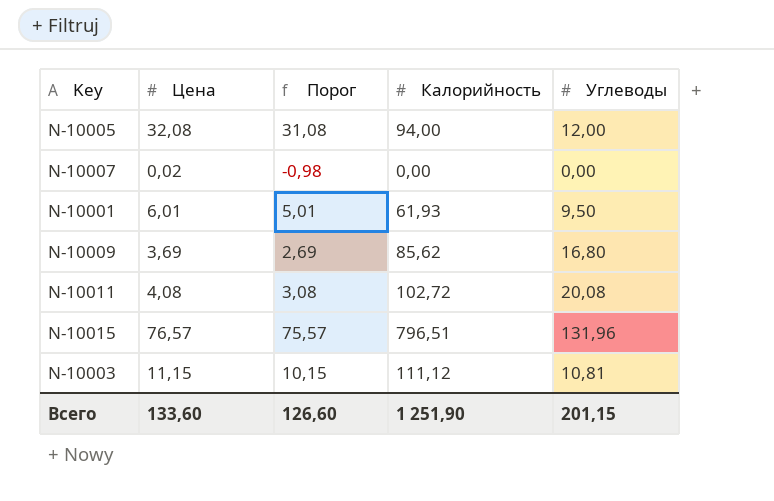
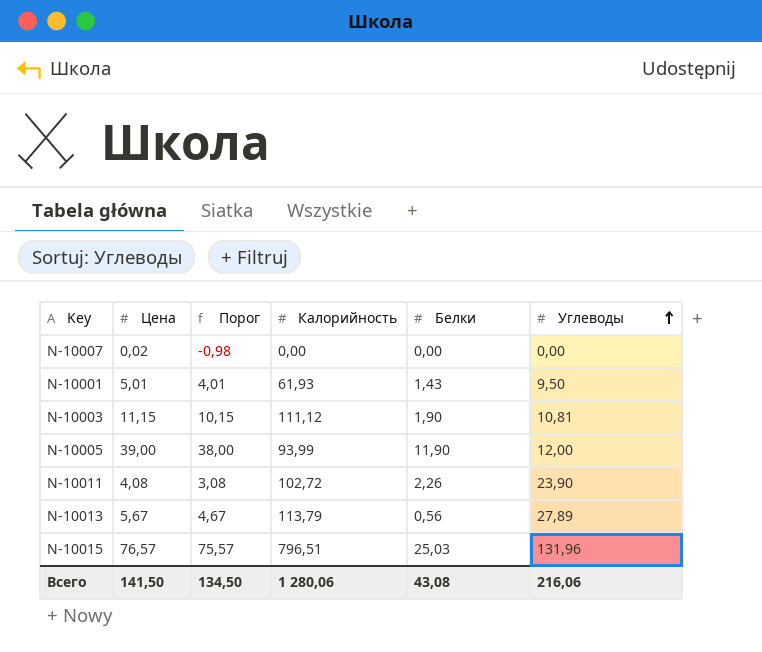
row order: none -> Углеводы ascending
column Белки | position: none -> 5
row N-10009: 3,69 | 2,69 | 85,62 | 16,80 -> none
N-10001 | Цена: 6,01 -> 5,01
N-10001 | Порог: 5,01 -> 4,01
N-10005 | Цена: 32,08 -> 39,00
N-10005 | Порог: 31,08 -> 38,00
N-10005 | Калорийность: 94,00 -> 93,99
N-10011 | Углеводы: 20,08 -> 23,90
row N-10013: none -> 5,67 | 4,67 | 113,79 | 0,56 | 27,89
Всего | Цена: 133,60 -> 141,50
Всего | Порог: 126,60 -> 134,50
Всего | Калорийность: 1 251,90 -> 1 280,06
Всего | Углеводы: 201,15 -> 216,06

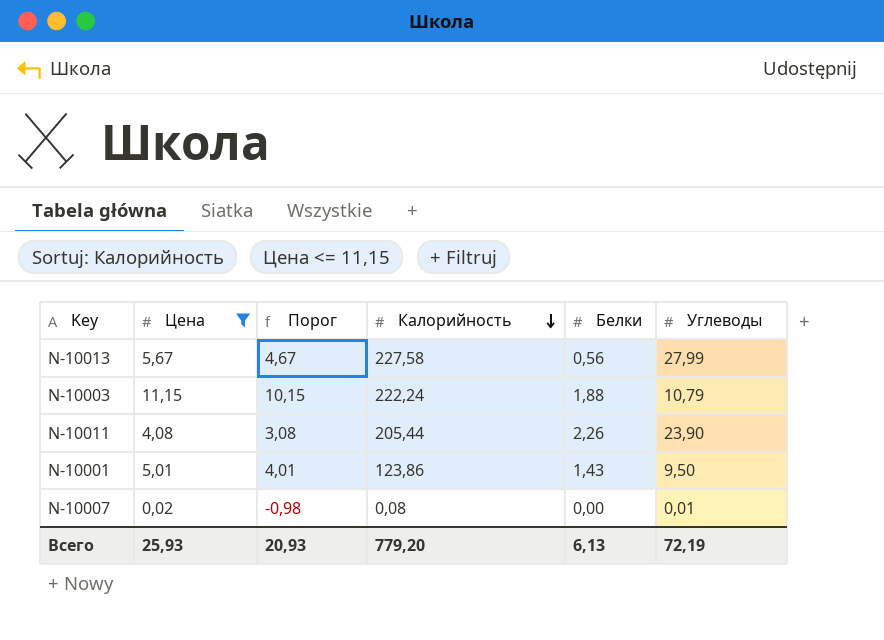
filter: none -> Цена <= 11,15
row order: Углеводы ascending -> Калорийность descending
N-10013 | Калорийность: 113,79 -> 227,58
N-10013 | Углеводы: 27,89 -> 27,99
N-10003 | Калорийность: 111,12 -> 222,24
N-10003 | Белки: 1,90 -> 1,88
N-10003 | Углеводы: 10,81 -> 10,79
N-10011 | Калорийность: 102,72 -> 205,44
N-10001 | Калорийность: 61,93 -> 123,86
N-10007 | Калорийность: 0,00 -> 0,08
N-10007 | Углеводы: 0,00 -> 0,01
Всего | Цена: 141,50 -> 25,93
Всего | Порог: 134,50 -> 20,93
Всего | Калорийность: 1 280,06 -> 779,20
Всего | Белки: 43,08 -> 6,13
Всего | Углеводы: 216,06 -> 72,19

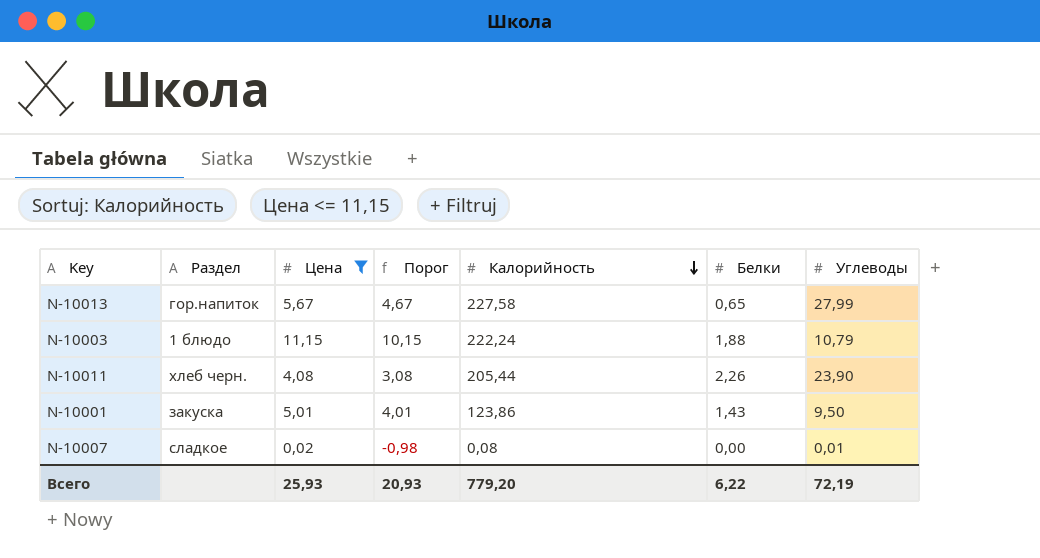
column Раздел | position: none -> 2
N-10013 | Белки: 0,56 -> 0,65
Всего | Белки: 6,13 -> 6,22

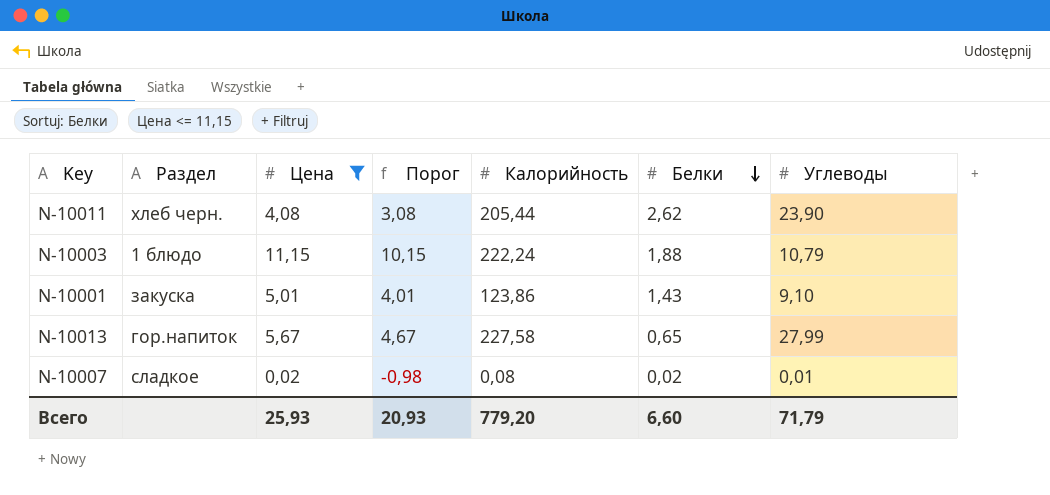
row order: Калорийность descending -> Белки descending
N-10011 | Белки: 2,26 -> 2,62
N-10001 | Углеводы: 9,50 -> 9,10
N-10007 | Белки: 0,00 -> 0,02
Всего | Белки: 6,22 -> 6,60
Всего | Углеводы: 72,19 -> 71,79

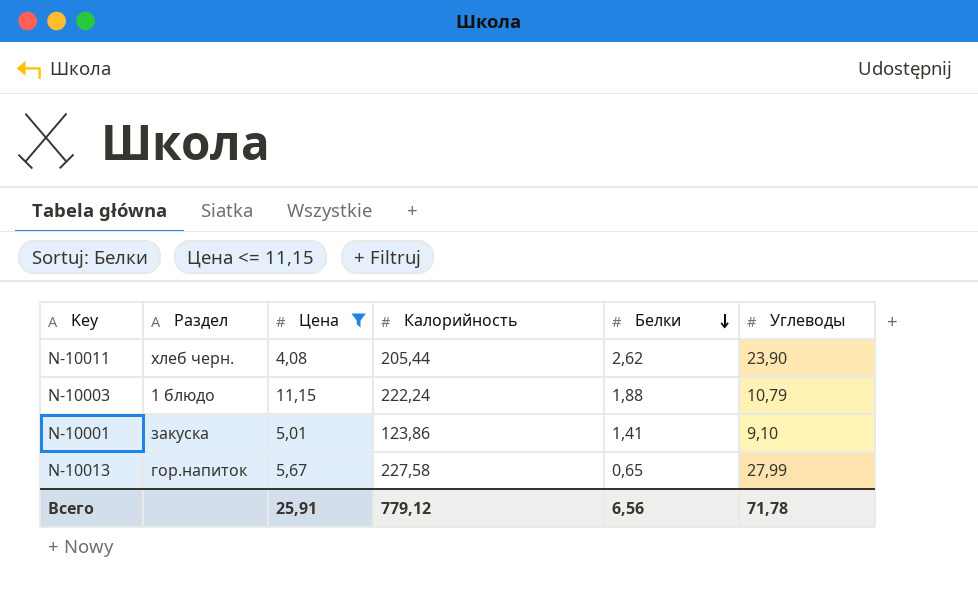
column Порог | formula: [Цена] - 1 -> none
row N-10007: сладкое | 0,02 | -0,98 | 0,08 | 0,02 | 0,01 -> none
N-10001 | Белки: 1,43 -> 1,41
Всего | Цена: 25,93 -> 25,91
Всего | Калорийность: 779,20 -> 779,12
Всего | Белки: 6,60 -> 6,56
Всего | Углеводы: 71,79 -> 71,78

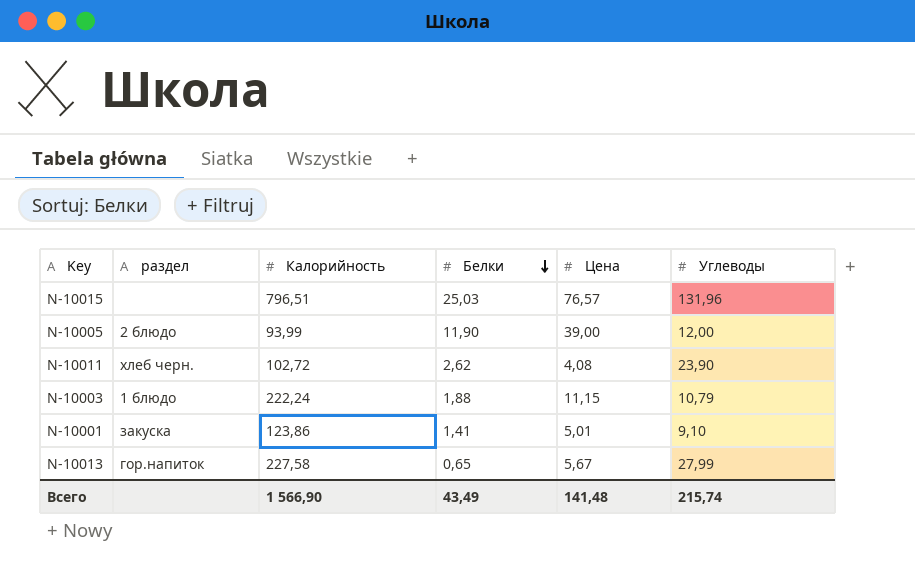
filter: Цена <= 11,15 -> none
column name: Раздел -> раздел
column Цена | position: 3 -> 5
N-10011 | Калорийность: 205,44 -> 102,72
Всего | Калорийность: 779,12 -> 1 566,90
Всего | Белки: 6,56 -> 43,49
Всего | Цена: 25,91 -> 141,48
Всего | Углеводы: 71,78 -> 215,74

